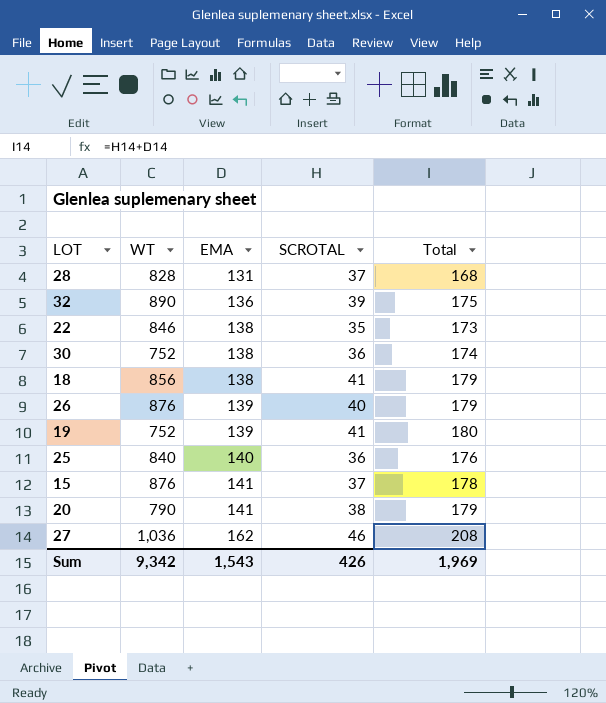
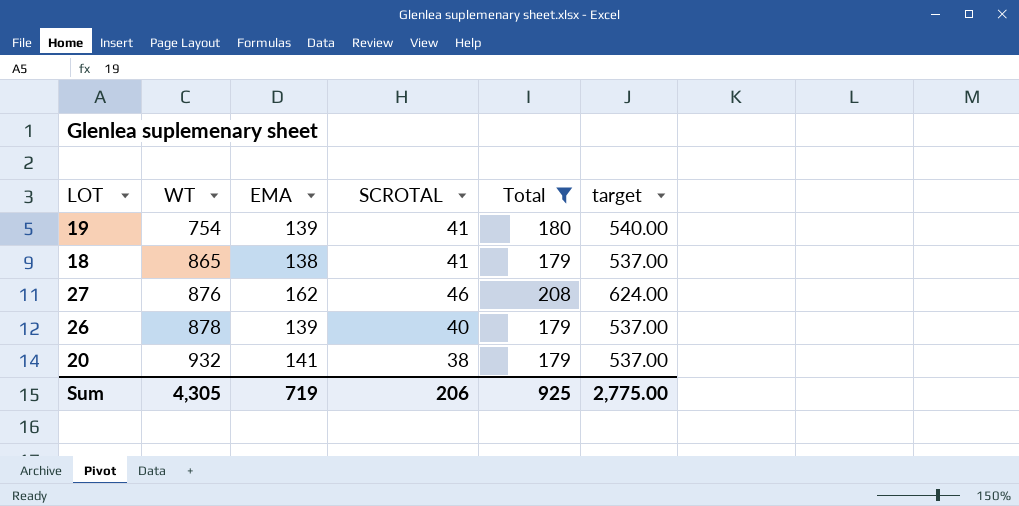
filter: none -> Total >= 179
row order: EMA ascending -> WT ascending
column target | formula: none -> [Total] * 3
19 | WT: 752 -> 754
18 | WT: 856 -> 865
27 | WT: 1,036 -> 876
26 | WT: 876 -> 878
20 | WT: 790 -> 932
Sum | WT: 9,342 -> 4,305
Sum | EMA: 1,543 -> 719
Sum | SCROTAL: 426 -> 206
Sum | Total: 1,969 -> 925

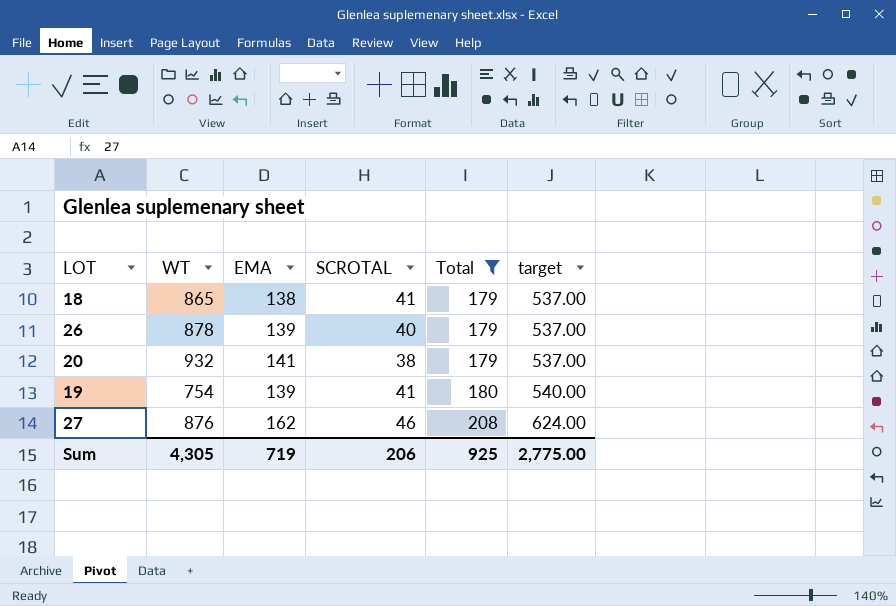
row order: WT ascending -> Total ascending

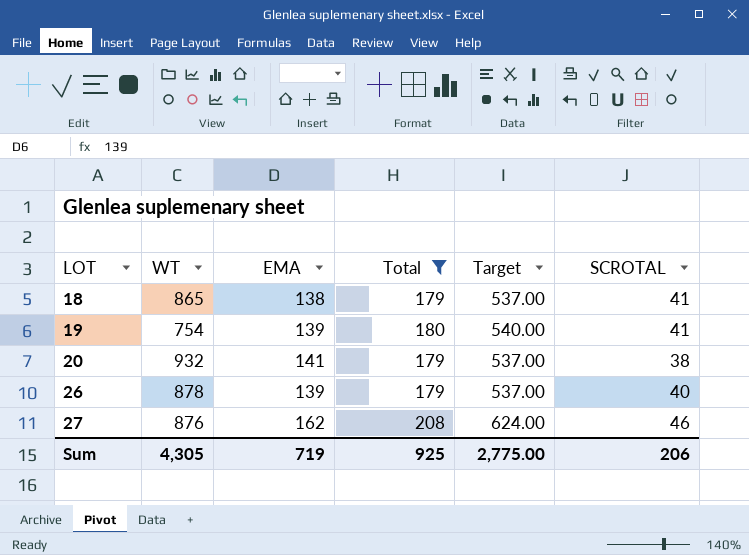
row order: Total ascending -> LOT ascending
column name: target -> Target
column SCROTAL | position: 4 -> 6

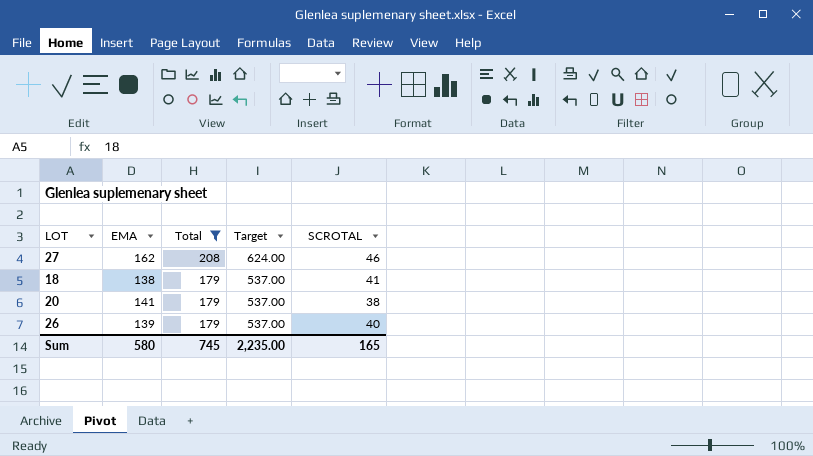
row order: LOT ascending -> Total descending
column WT | position: 2 -> none
row 19: 754 | 139 | 180 | 540.00 | 41 -> none
Sum | EMA: 719 -> 580
Sum | Total: 925 -> 745
Sum | Target: 2,775.00 -> 2,235.00
Sum | SCROTAL: 206 -> 165

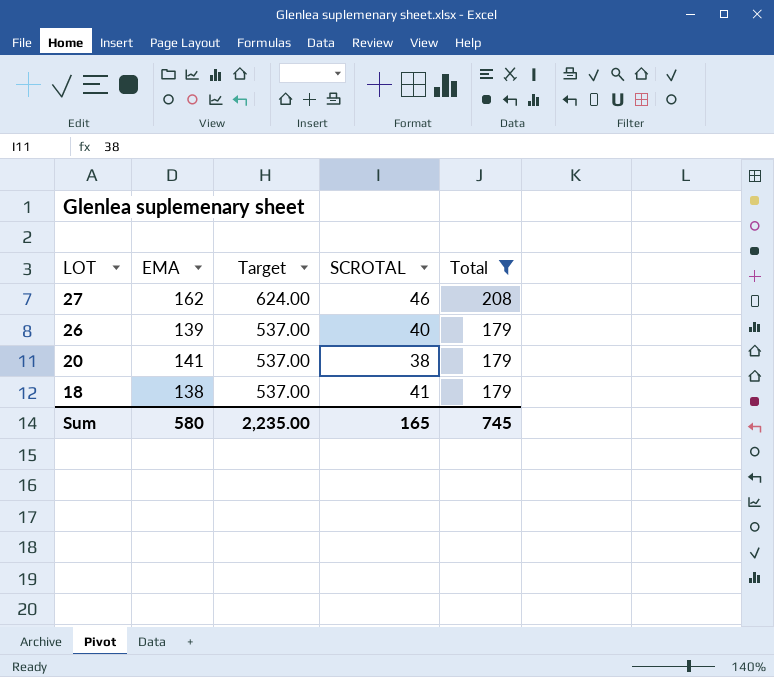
row order: Total descending -> LOT descending
column Total | position: 3 -> 5

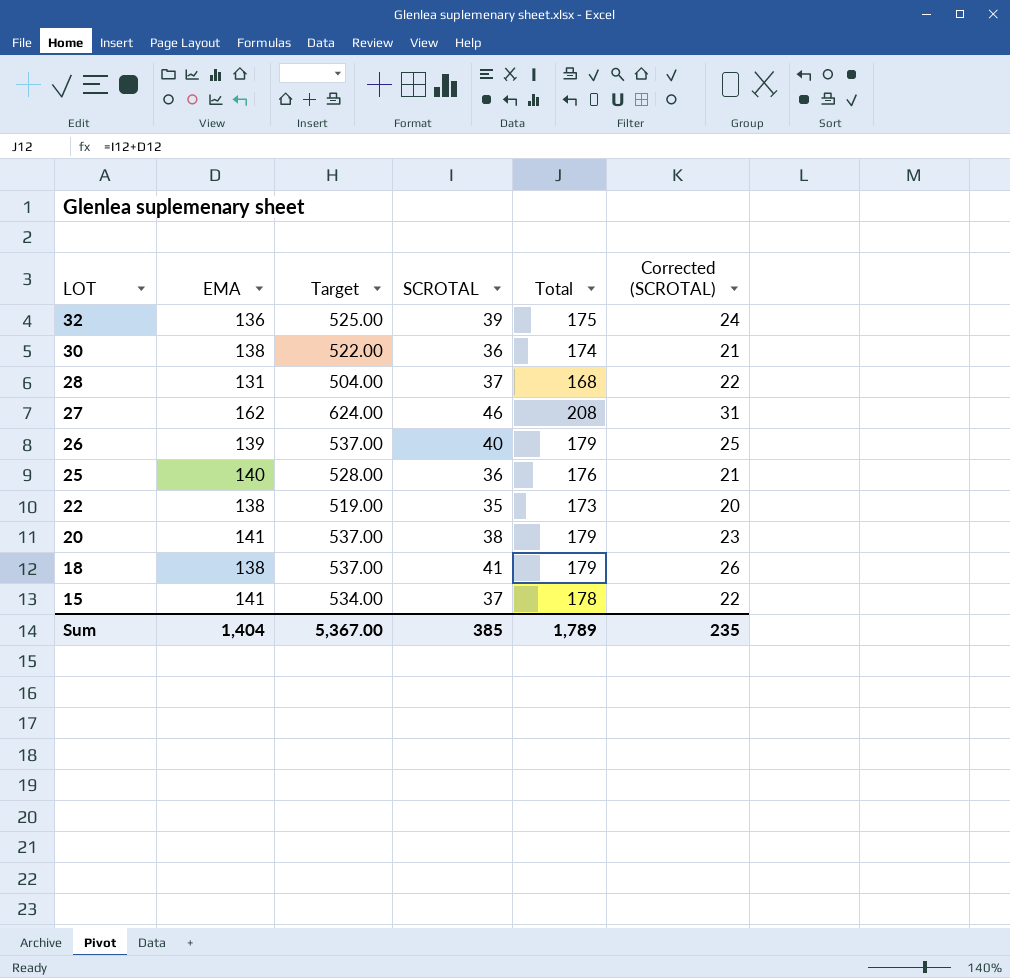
filter: Total >= 179 -> none
column Corrected (SCROTAL) | formula: none -> [SCROTAL] - 15
Sum | EMA: 580 -> 1,404
Sum | Target: 2,235.00 -> 5,367.00
Sum | SCROTAL: 165 -> 385
Sum | Total: 745 -> 1,789

